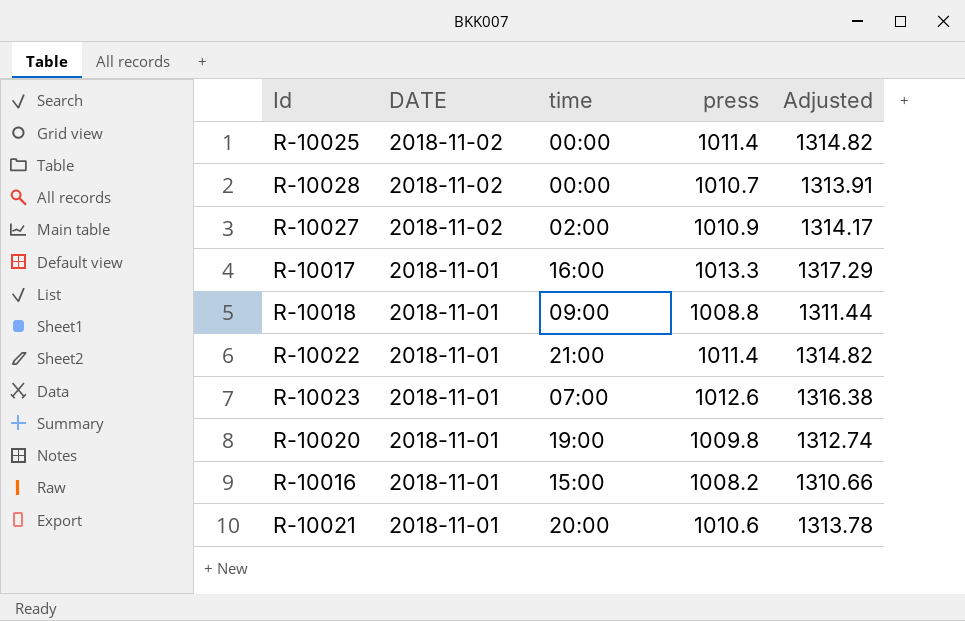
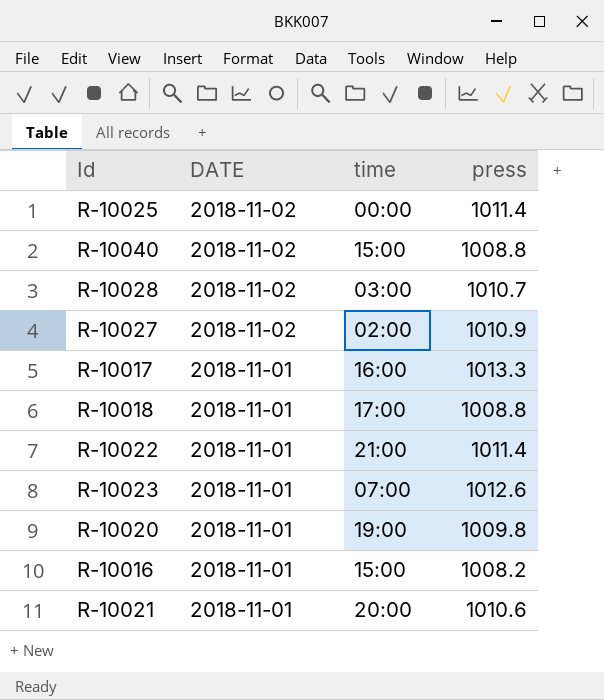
column Adjusted | formula: [press] * 1.3 -> none
row R-10040: none -> 2018-11-02 | 15:00 | 1008.8
R-10028 | time: 00:00 -> 03:00
R-10018 | time: 09:00 -> 17:00

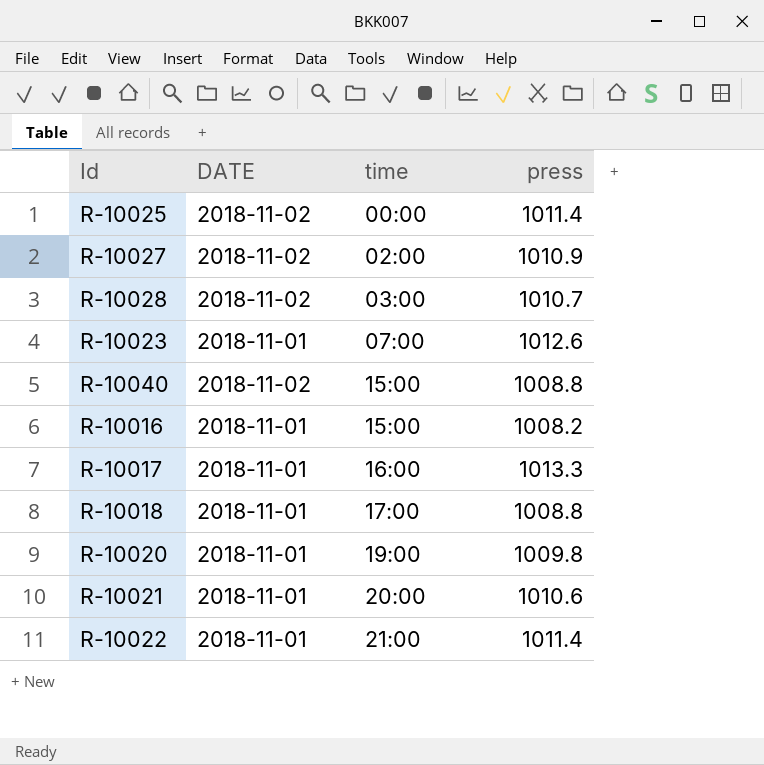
row order: DATE descending -> time ascending

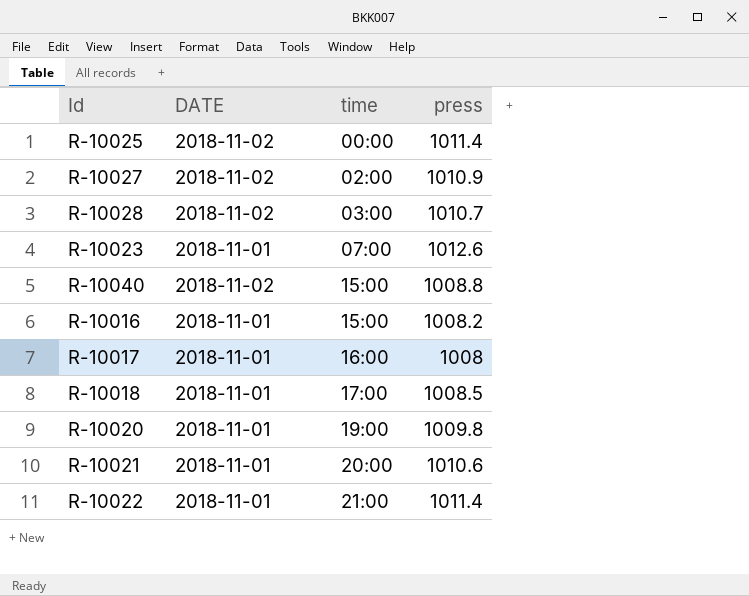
R-10017 | press: 1013.3 -> 1008
R-10018 | press: 1008.8 -> 1008.5

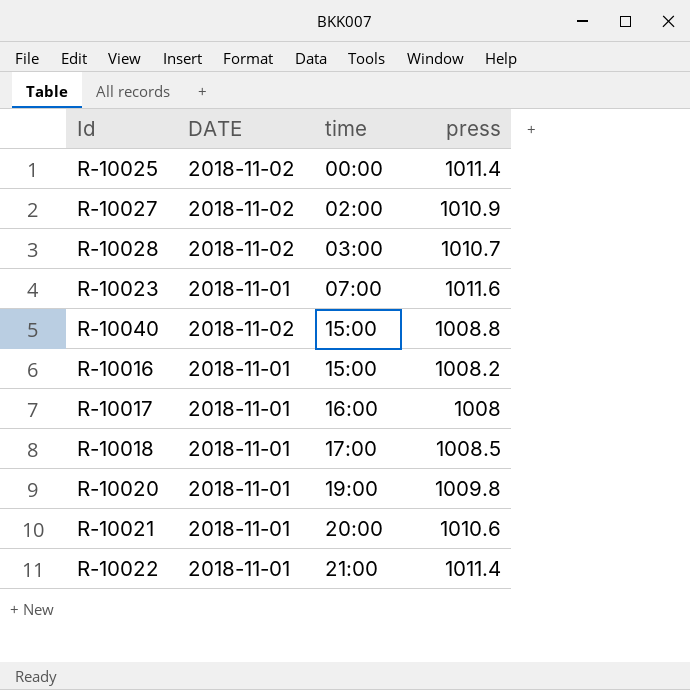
R-10023 | press: 1012.6 -> 1011.6

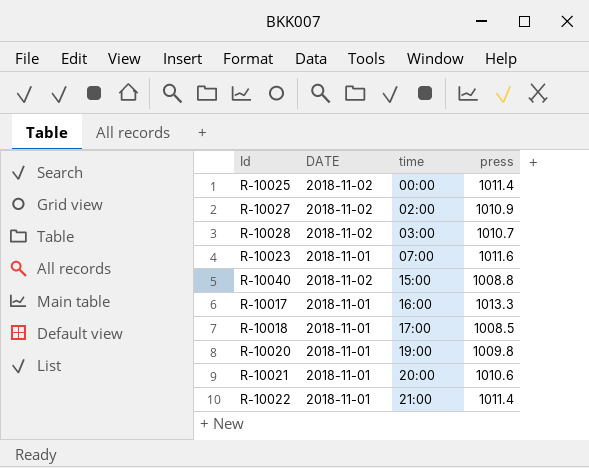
row R-10016: 2018-11-01 | 15:00 | 1008.2 -> none
R-10017 | press: 1008 -> 1013.3

